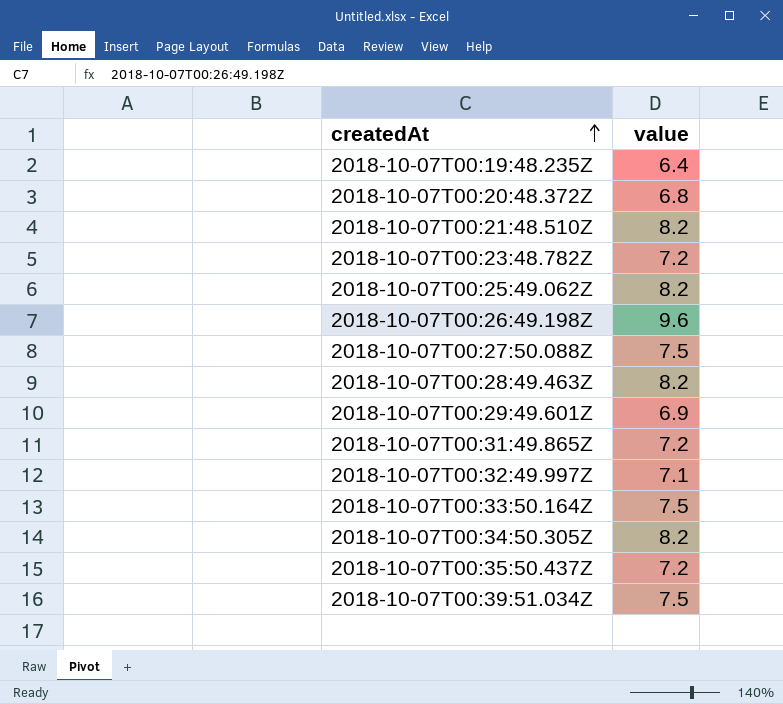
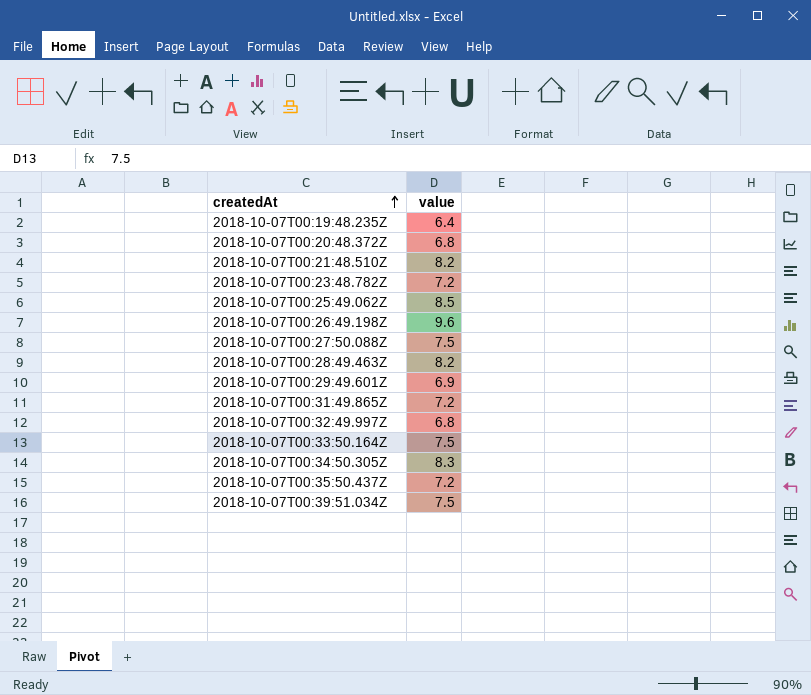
2018-10-07T00:25:49.062Z | value: 8.2 -> 8.5
2018-10-07T00:32:49.997Z | value: 7.1 -> 6.8
2018-10-07T00:34:50.305Z | value: 8.2 -> 8.3

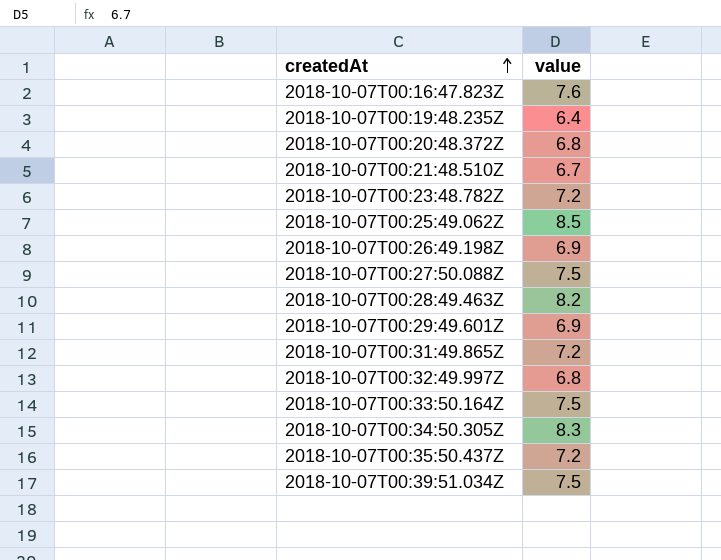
row 2018-10-07T00:16:47.823Z: none -> 7.6
2018-10-07T00:21:48.510Z | value: 8.2 -> 6.7
2018-10-07T00:26:49.198Z | value: 9.6 -> 6.9

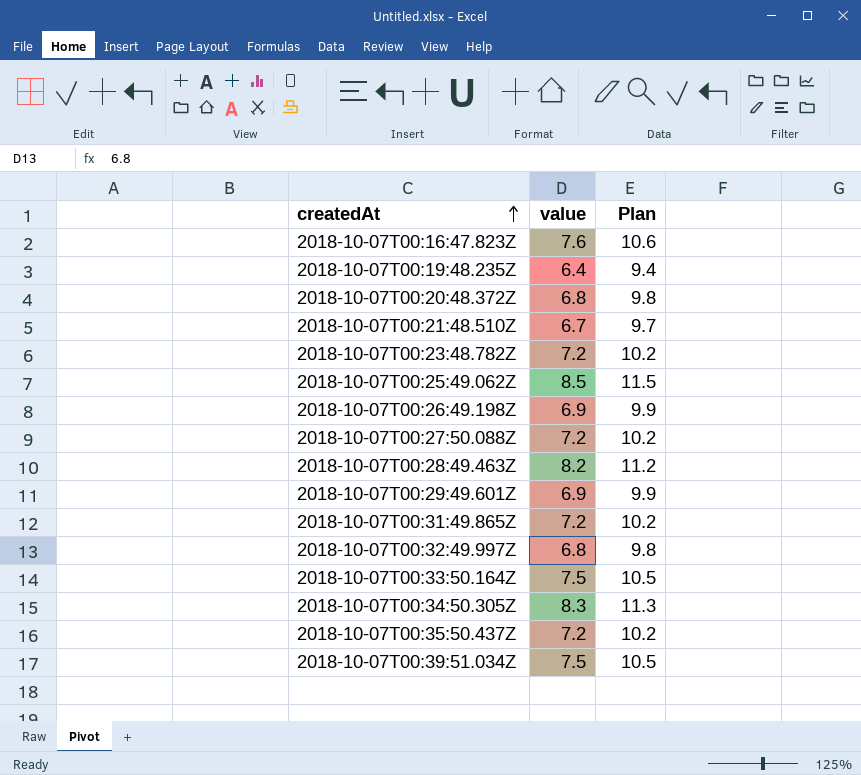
column Plan | formula: none -> [value] + 3
2018-10-07T00:27:50.088Z | value: 7.5 -> 7.2

